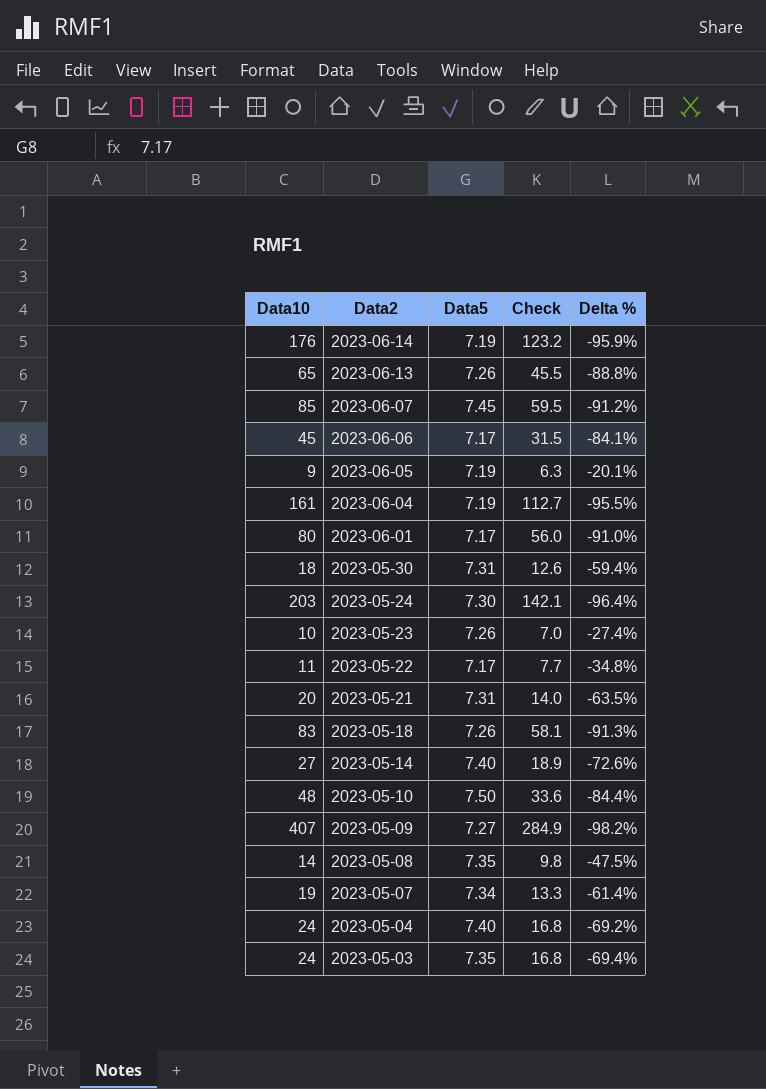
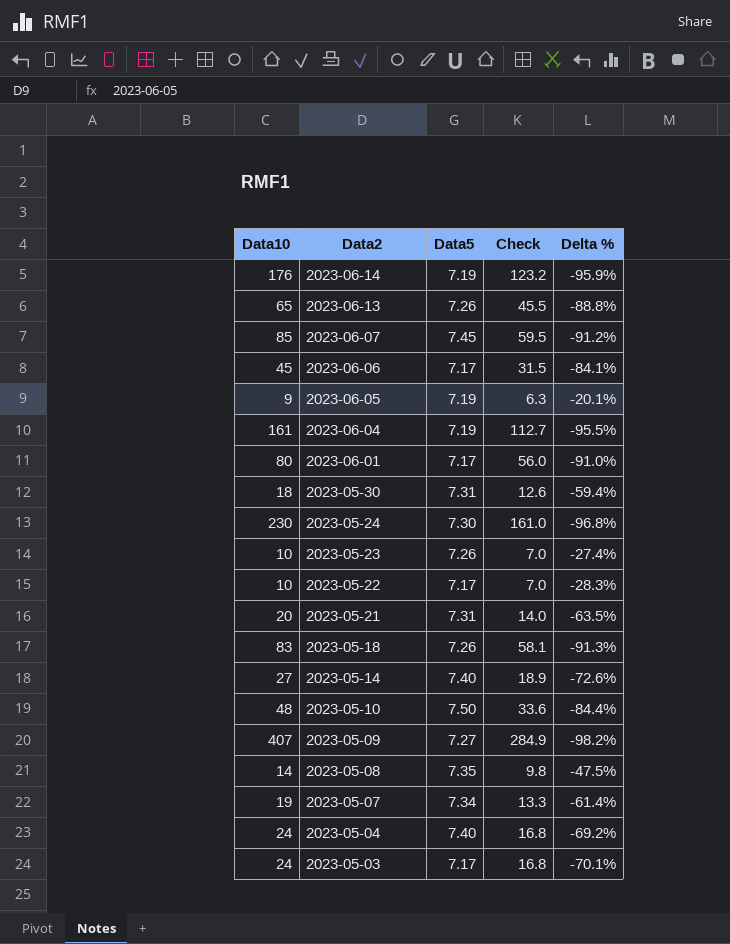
2023-05-24 | Data10: 203 -> 230
2023-05-24 | Check: 142.1 -> 161.0
2023-05-24 | Delta %: -96.4% -> -96.8%
2023-05-22 | Data10: 11 -> 10
2023-05-22 | Check: 7.7 -> 7.0
2023-05-22 | Delta %: -34.8% -> -28.3%
2023-05-03 | Data5: 7.35 -> 7.17
2023-05-03 | Delta %: -69.4% -> -70.1%

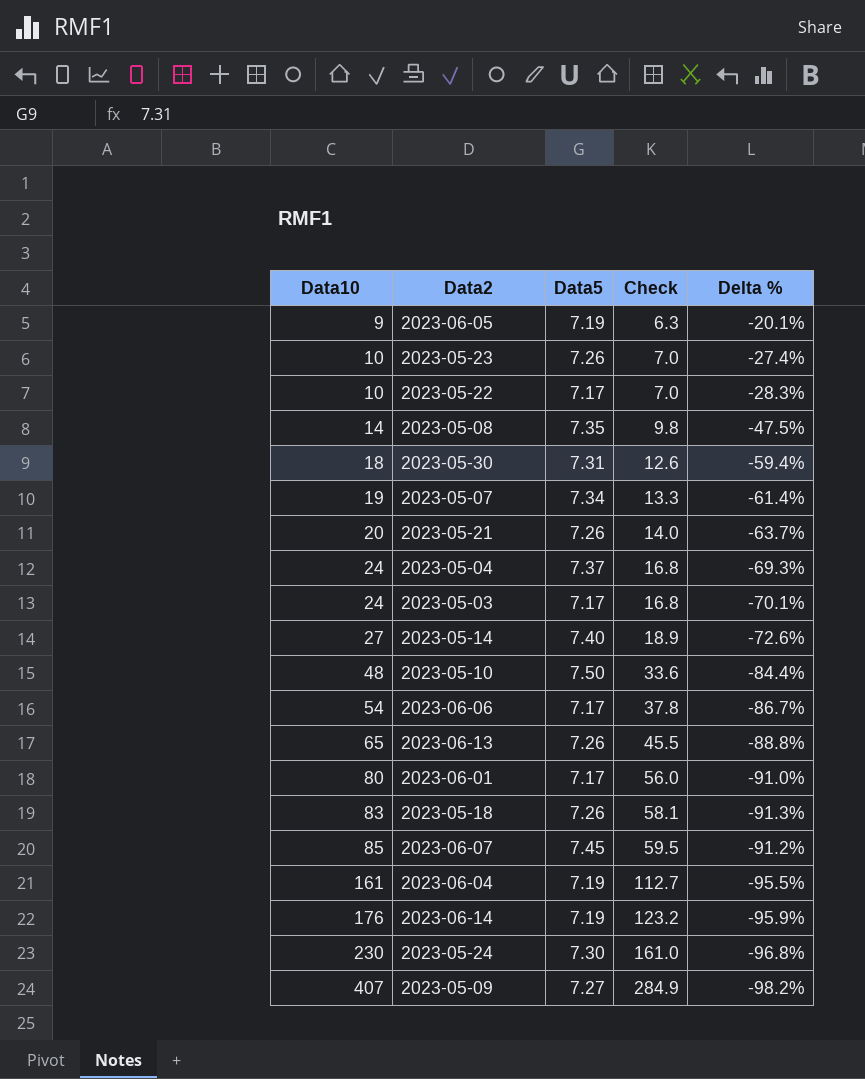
row order: Data2 descending -> Data10 ascending
2023-05-21 | Data5: 7.31 -> 7.26
2023-05-21 | Delta %: -63.5% -> -63.7%
2023-05-04 | Data5: 7.40 -> 7.37
2023-05-04 | Delta %: -69.2% -> -69.3%
2023-06-06 | Data10: 45 -> 54
2023-06-06 | Check: 31.5 -> 37.8
2023-06-06 | Delta %: -84.1% -> -86.7%

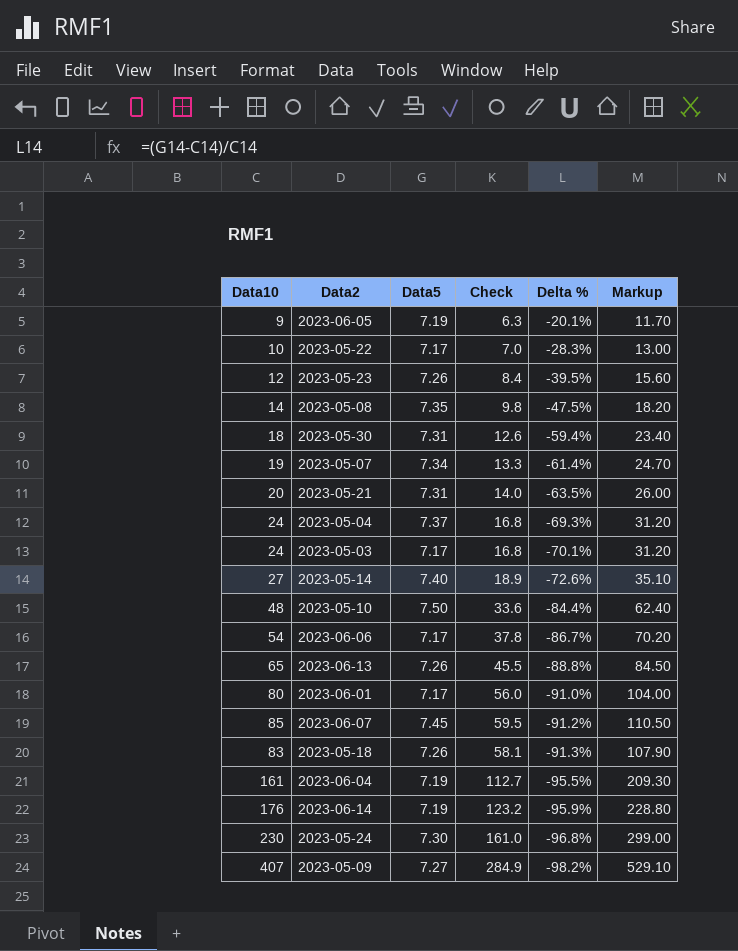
row order: Data10 ascending -> Delta % descending
column Markup | formula: none -> [Data10] * 1.3
2023-05-23 | Data10: 10 -> 12
2023-05-23 | Check: 7.0 -> 8.4
2023-05-23 | Delta %: -27.4% -> -39.5%
2023-05-21 | Data5: 7.26 -> 7.31
2023-05-21 | Delta %: -63.7% -> -63.5%

